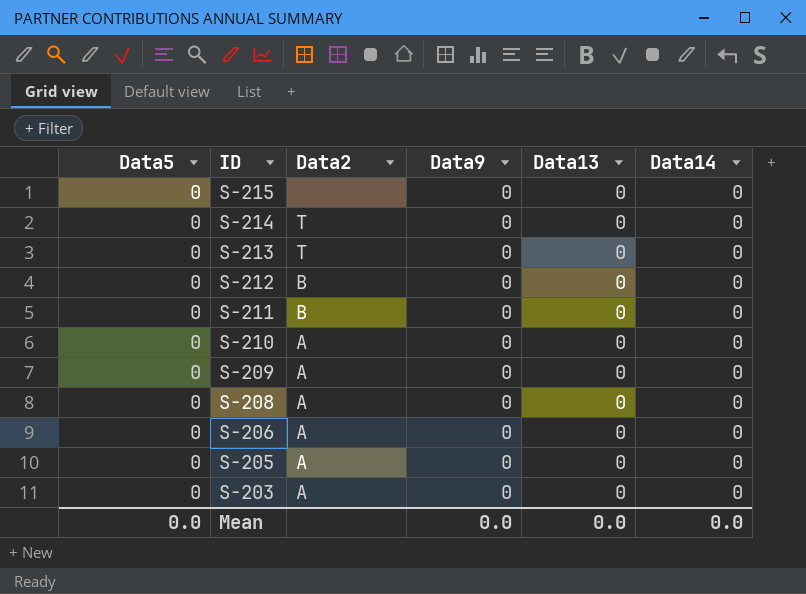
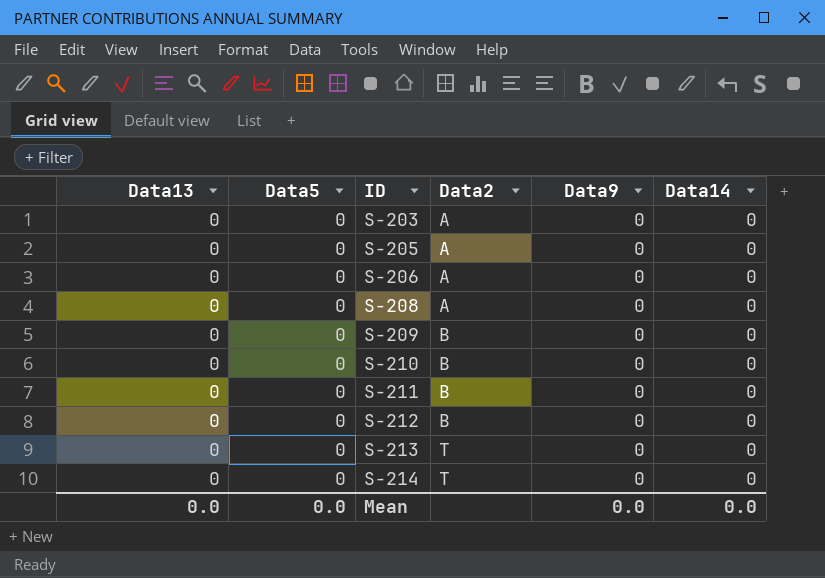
row order: ID descending -> ID ascending
column Data13 | position: 5 -> 1
row S-215: 0 | none | 0 | 0 | 0 -> none
S-209 | Data2: A -> B
S-210 | Data2: A -> B

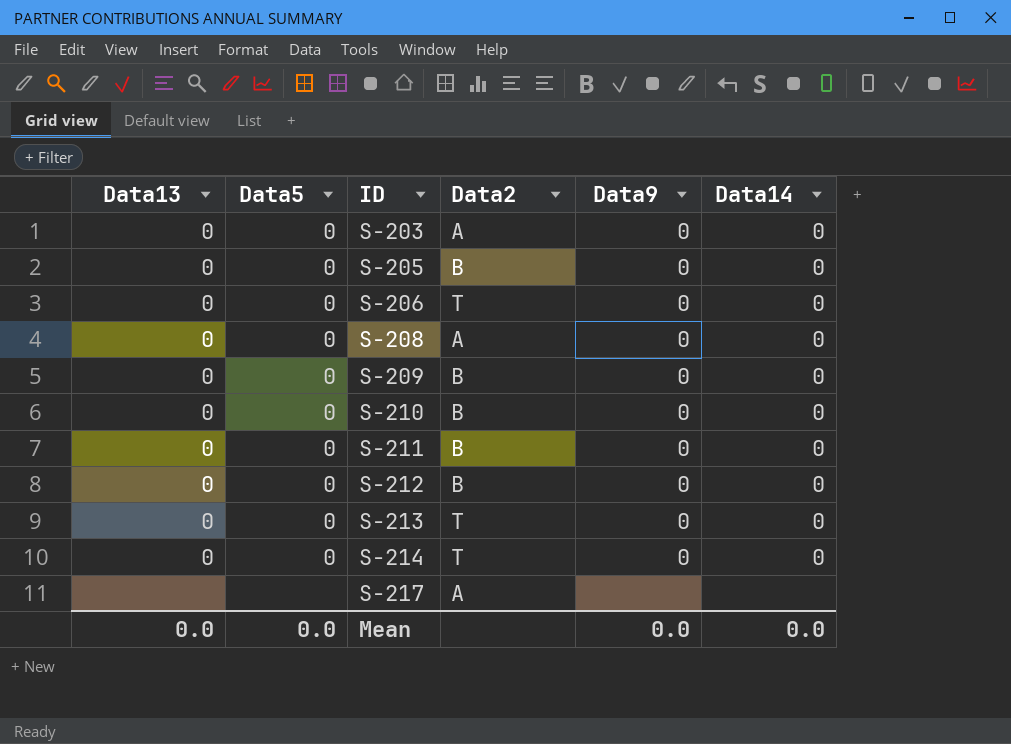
S-205 | Data2: A -> B
S-206 | Data2: A -> T
row S-217: none -> none | none | A | none | none

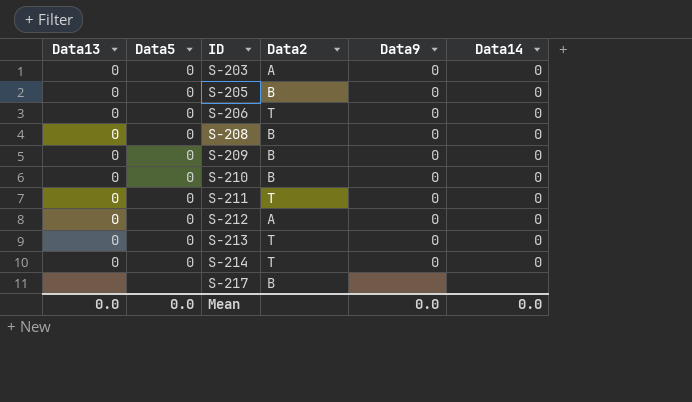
S-208 | Data2: A -> B
S-211 | Data2: B -> T
S-212 | Data2: B -> A
S-217 | Data2: A -> B

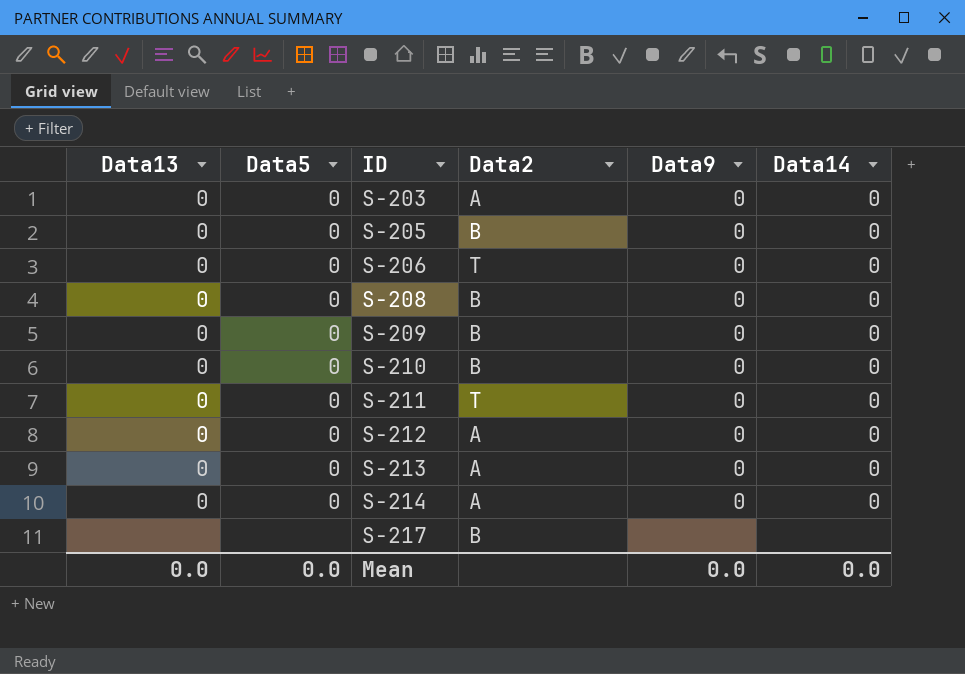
S-213 | Data2: T -> A
S-214 | Data2: T -> A

